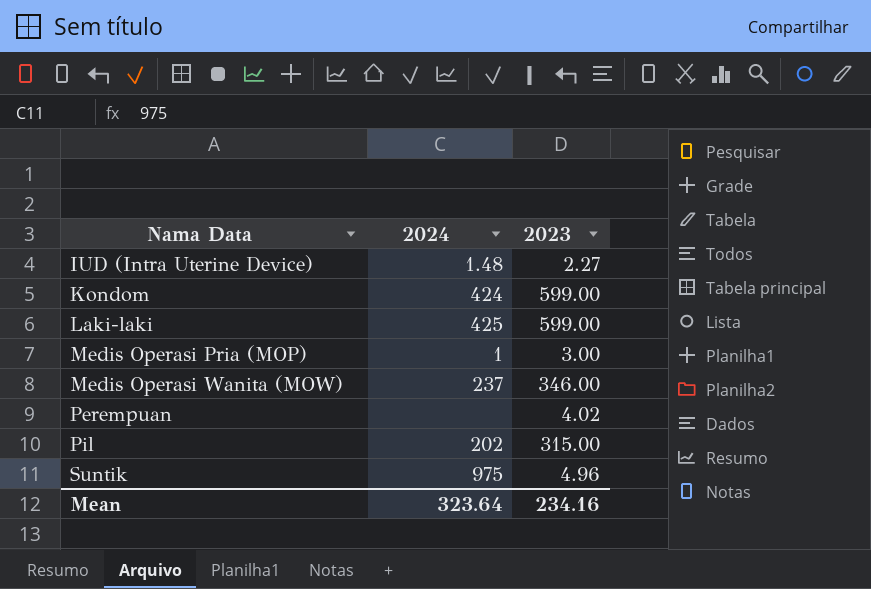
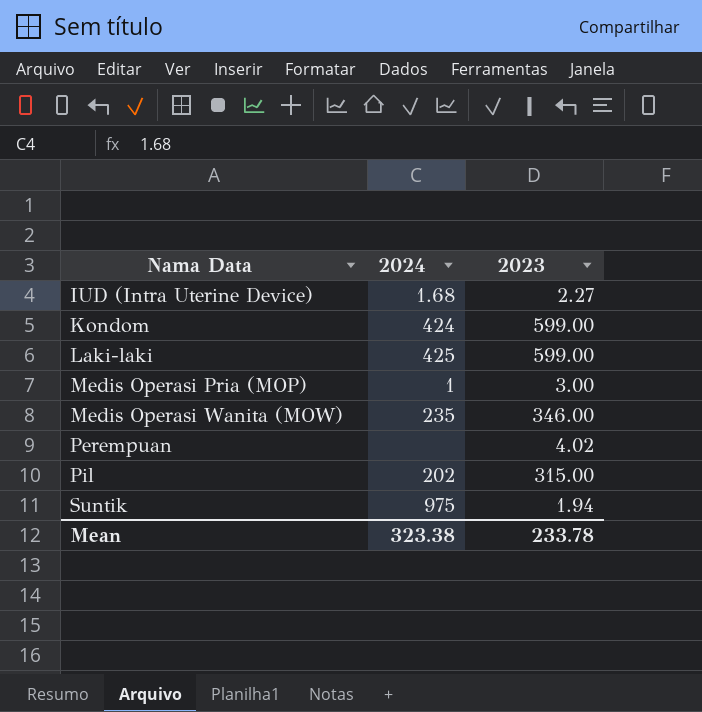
IUD (Intra Uterine Device) | 2024: 1.48 -> 1.68
Medis Operasi Wanita (MOW) | 2024: 237 -> 235
Suntik | 2023: 4.96 -> 1.94
Mean | 2024: 323.64 -> 323.38
Mean | 2023: 234.16 -> 233.78

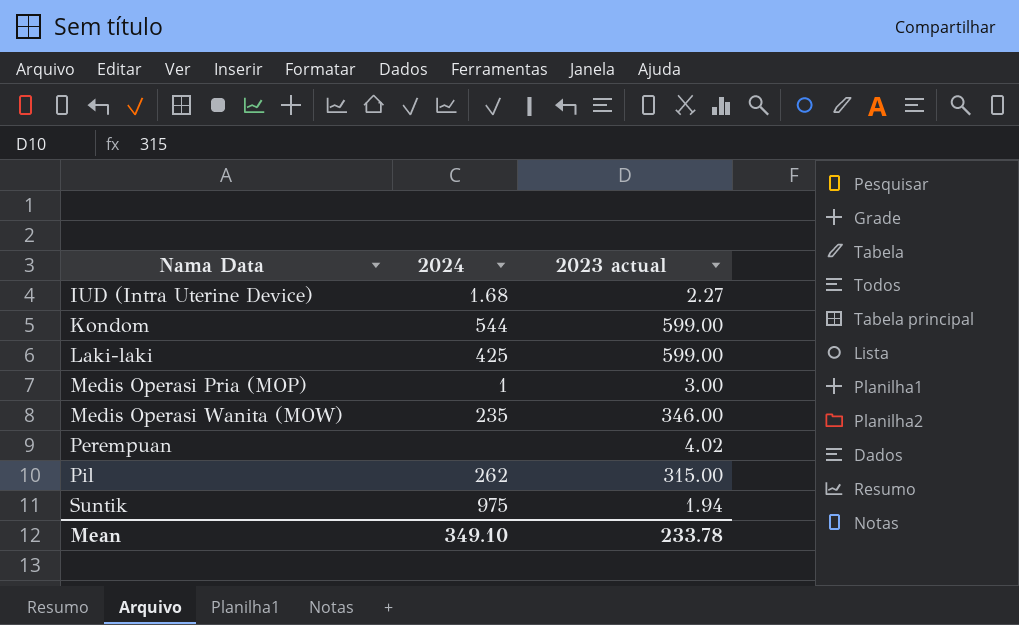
column name: 2023 -> 2023 actual
Kondom | 2024: 424 -> 544
Pil | 2024: 202 -> 262
Mean | 2024: 323.38 -> 349.10

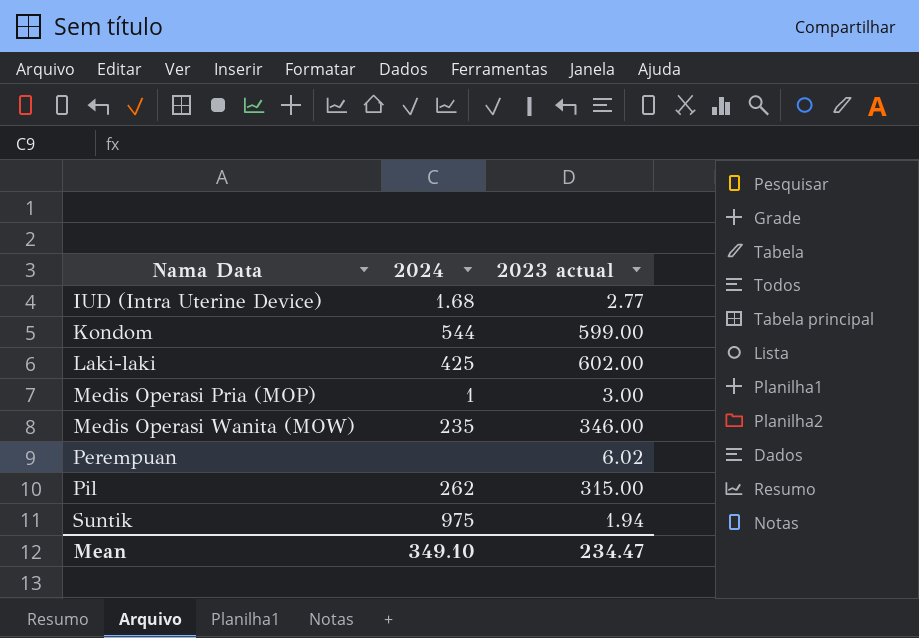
IUD (Intra Uterine Device) | 2023 actual: 2.27 -> 2.77
Laki-laki | 2023 actual: 599.00 -> 602.00
Perempuan | 2023 actual: 4.02 -> 6.02
Mean | 2023 actual: 233.78 -> 234.47

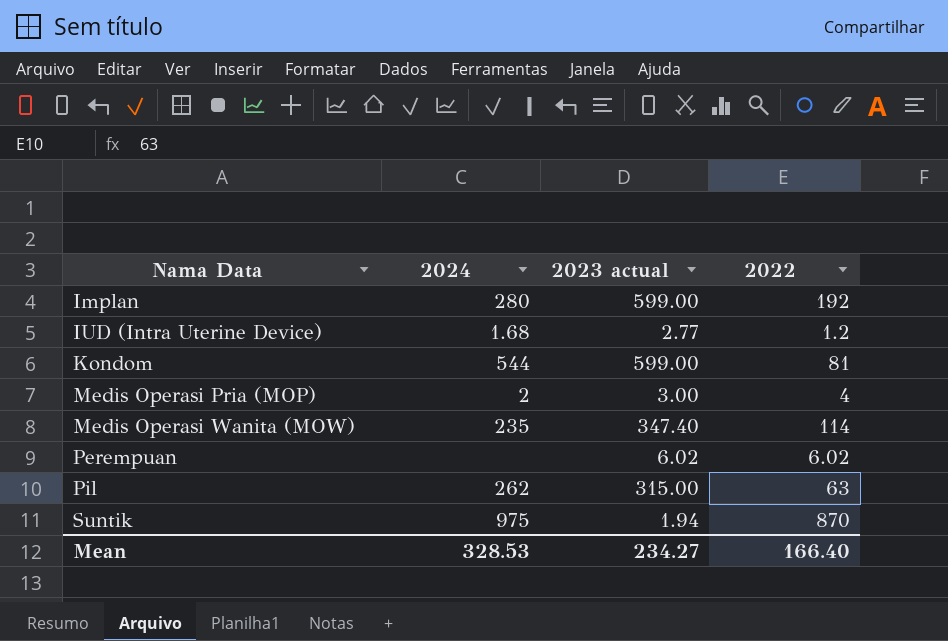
column 2022 | position: none -> 4
row Laki-laki: 425 | 602.00 -> none
row Implan: none -> 280 | 599.00 | 192
Medis Operasi Pria (MOP) | 2024: 1 -> 2
Medis Operasi Wanita (MOW) | 2023 actual: 346.00 -> 347.40
Mean | 2024: 349.10 -> 328.53
Mean | 2023 actual: 234.47 -> 234.27

